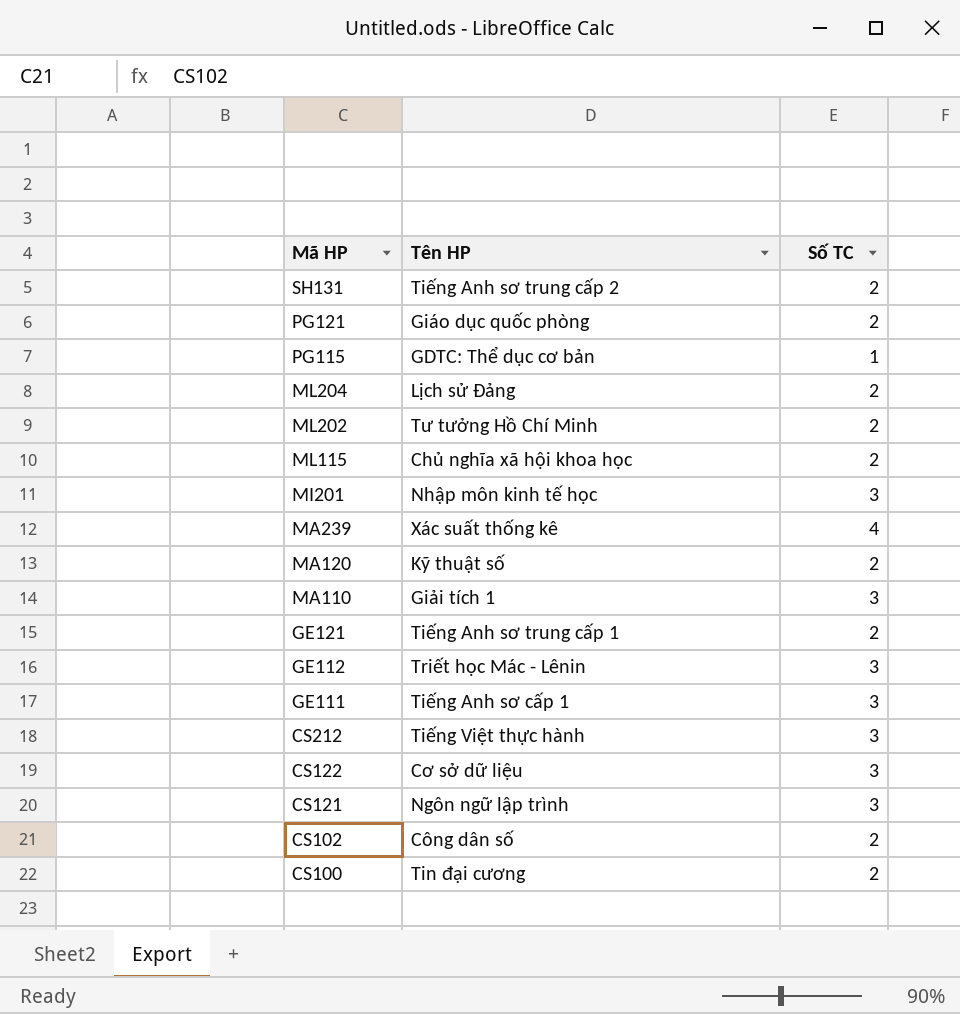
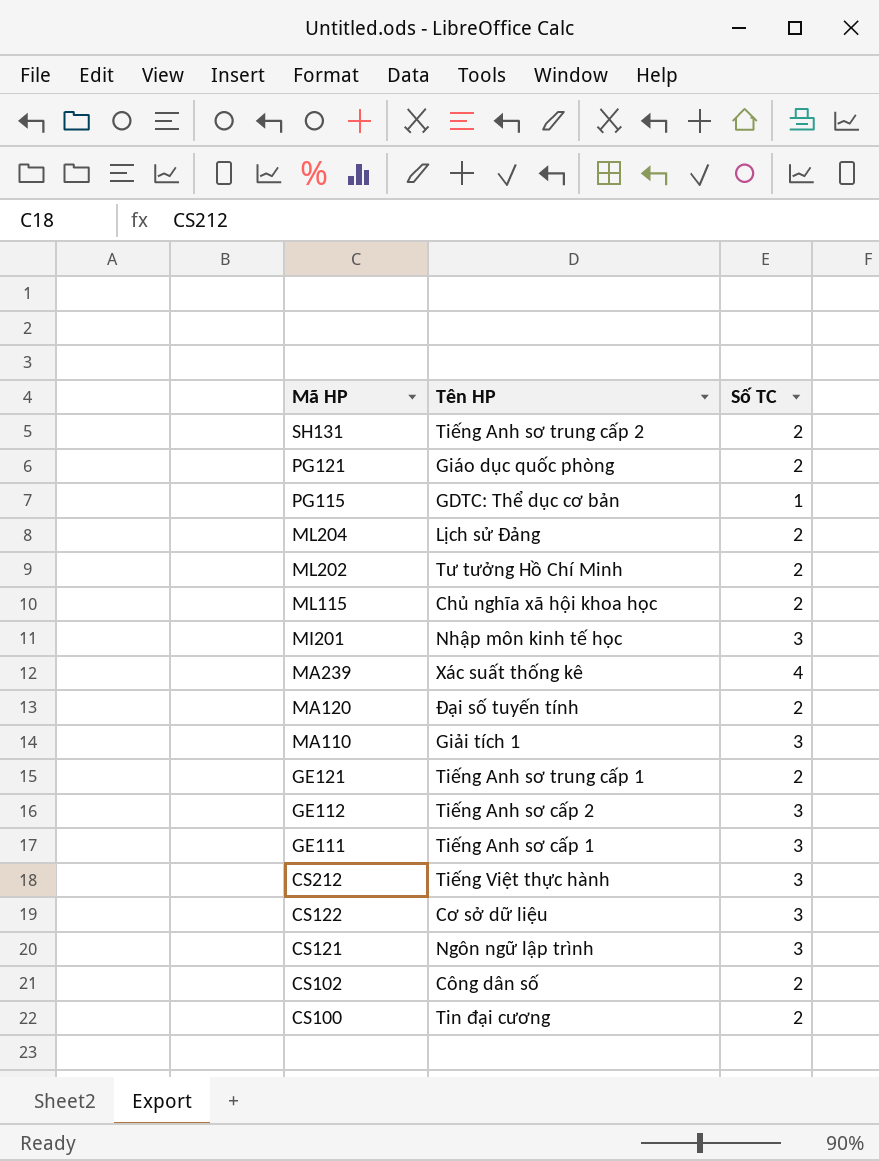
MA120 | Tên HP: Kỹ thuật số -> Đại số tuyến tính
GE112 | Tên HP: Triết học Mác - Lênin -> Tiếng Anh sơ cấp 2

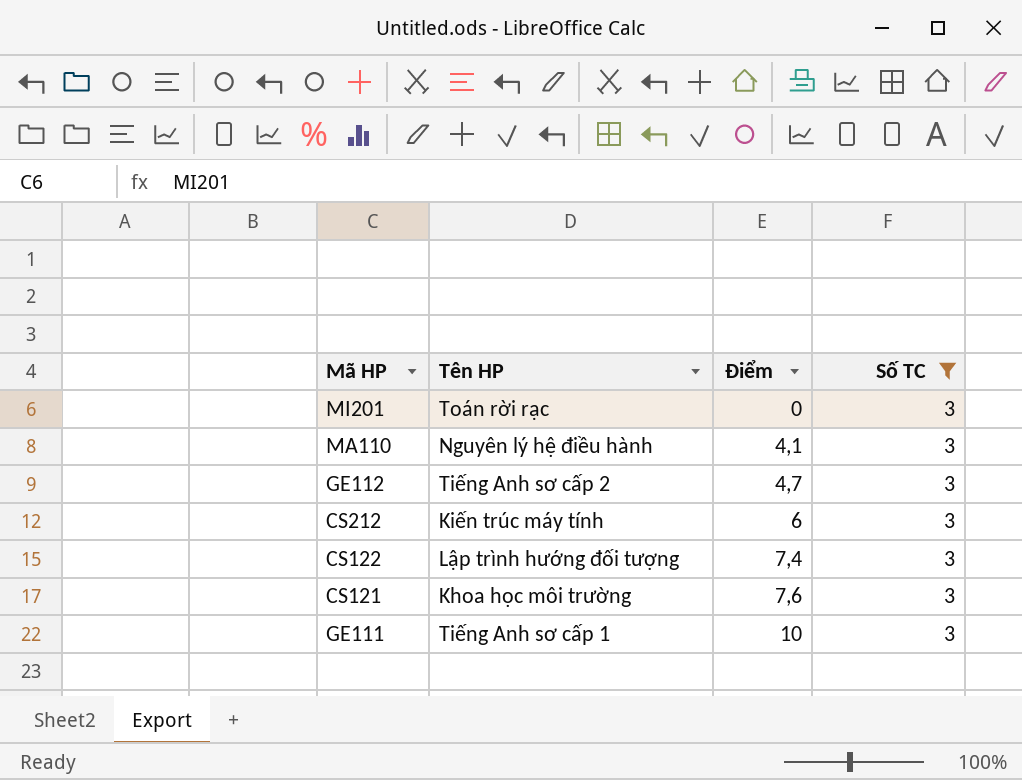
filter: none -> Số TC = 3
row order: Mã HP descending -> Điểm ascending
column Điểm | position: none -> 3
MI201 | Tên HP: Nhập môn kinh tế học -> Toán rời rạc
MA110 | Tên HP: Giải tích 1 -> Nguyên lý hệ điều hành
CS212 | Tên HP: Tiếng Việt thực hành -> Kiến trúc máy tính
CS122 | Tên HP: Cơ sở dữ liệu -> Lập trình hướng đối tượng
CS121 | Tên HP: Ngôn ngữ lập trình -> Khoa học môi trường

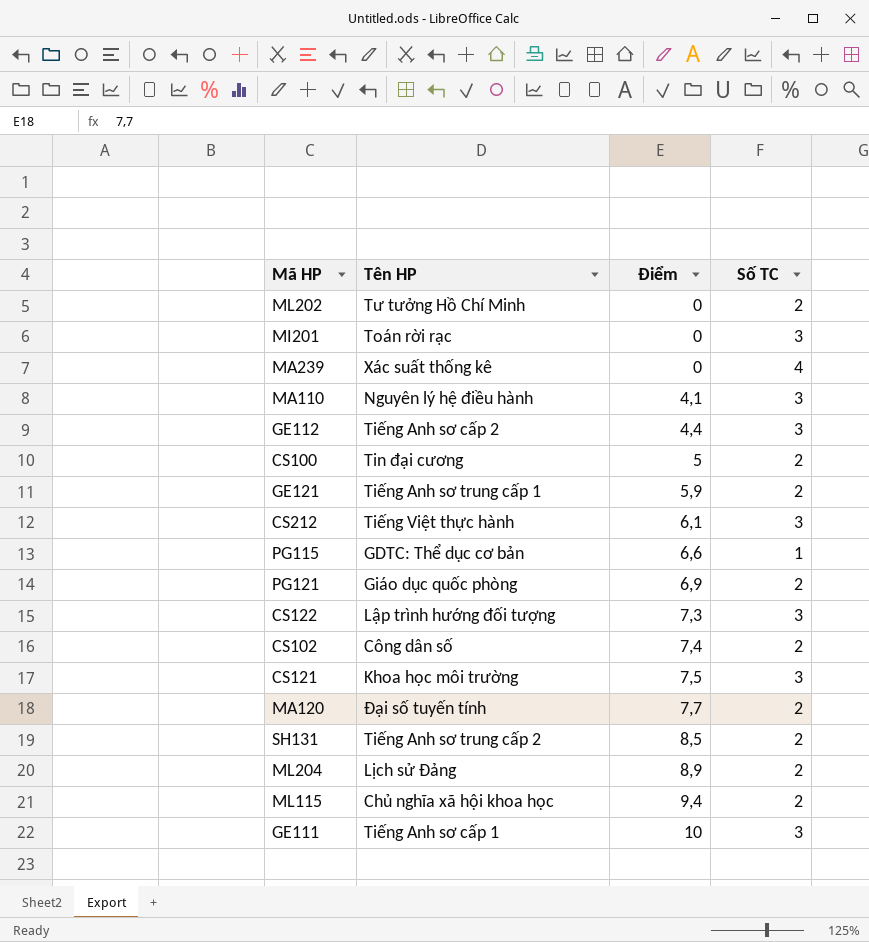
filter: Số TC = 3 -> none
GE112 | Điểm: 4,7 -> 4,4
CS212 | Tên HP: Kiến trúc máy tính -> Tiếng Việt thực hành
CS212 | Điểm: 6 -> 6,1
CS122 | Điểm: 7,4 -> 7,3
CS121 | Điểm: 7,6 -> 7,5

